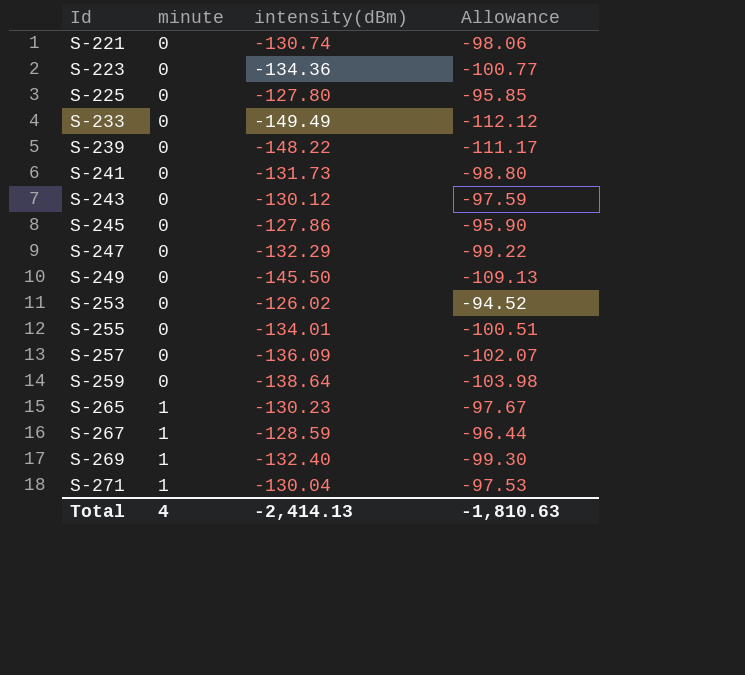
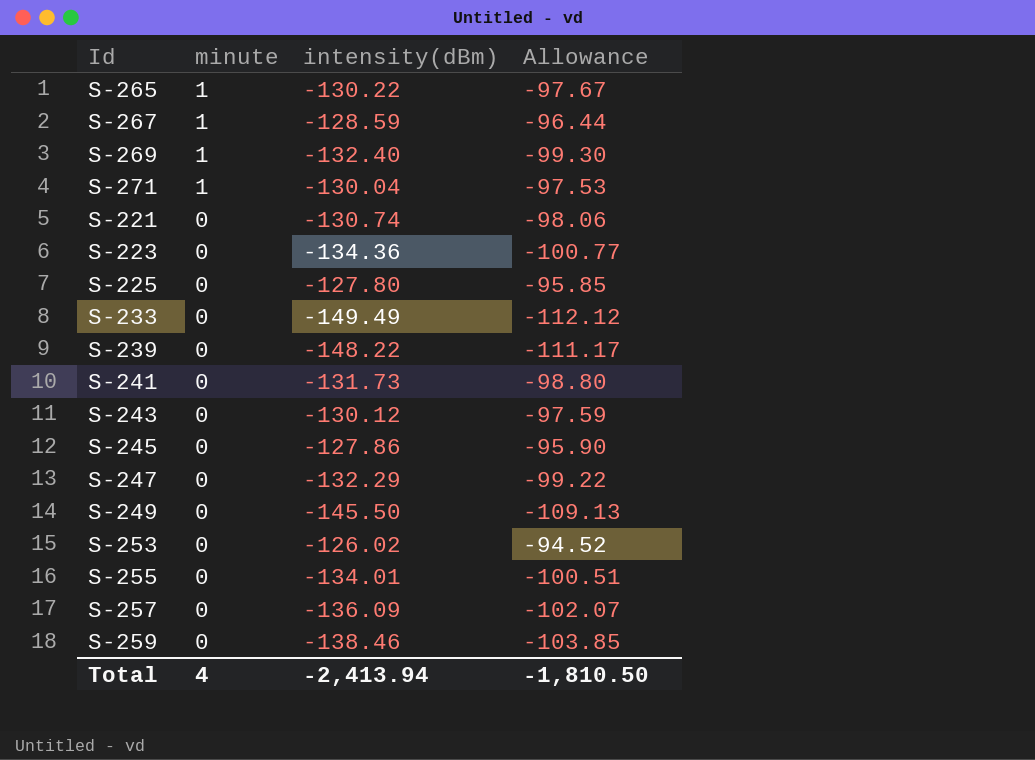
row order: Id ascending -> minute descending
S-265 | intensity(dBm): -130.23 -> -130.22
S-259 | intensity(dBm): -138.64 -> -138.46
S-259 | Allowance: -103.98 -> -103.85
Total | intensity(dBm): -2,414.13 -> -2,413.94
Total | Allowance: -1,810.63 -> -1,810.50

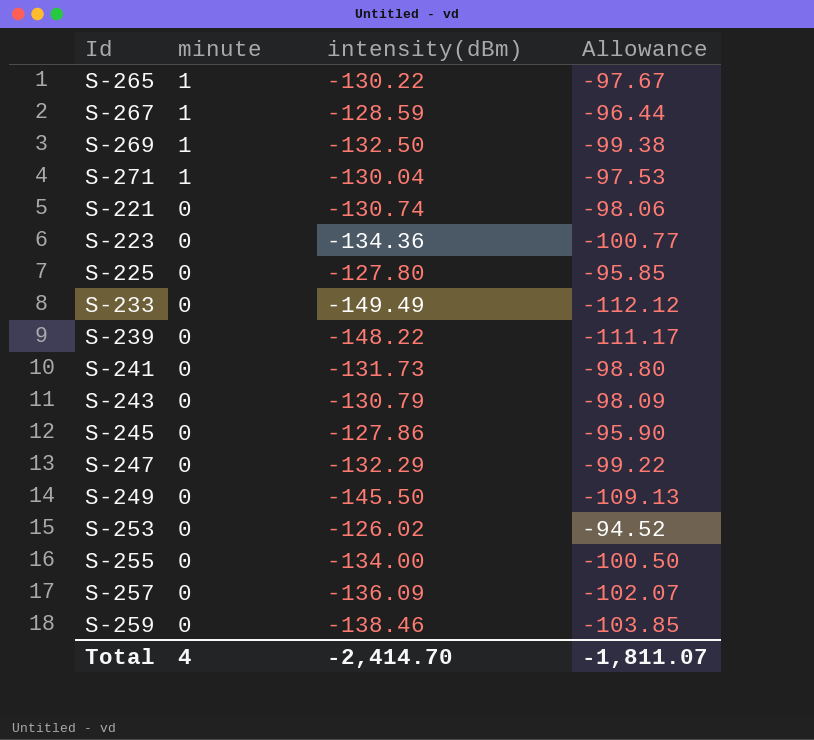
S-269 | intensity(dBm): -132.40 -> -132.50
S-269 | Allowance: -99.30 -> -99.38
S-243 | intensity(dBm): -130.12 -> -130.79
S-243 | Allowance: -97.59 -> -98.09
S-255 | intensity(dBm): -134.01 -> -134.00
S-255 | Allowance: -100.51 -> -100.50
Total | intensity(dBm): -2,413.94 -> -2,414.70
Total | Allowance: -1,810.50 -> -1,811.07

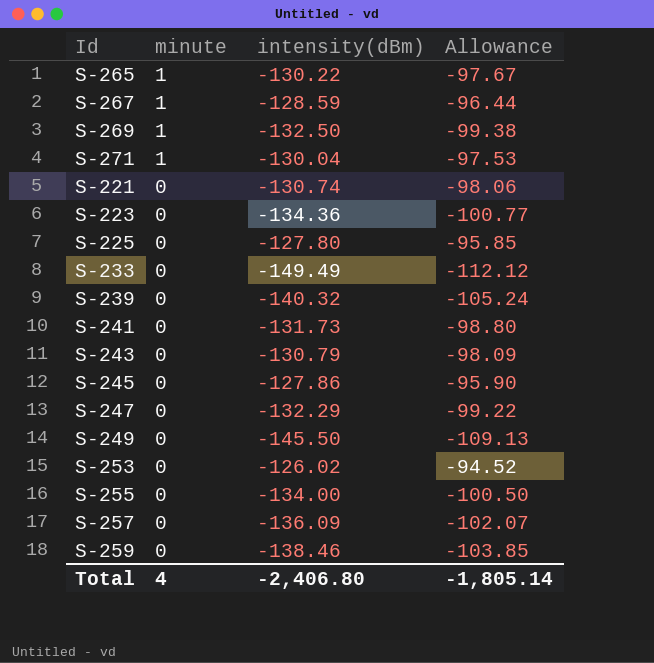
S-239 | intensity(dBm): -148.22 -> -140.32
S-239 | Allowance: -111.17 -> -105.24
Total | intensity(dBm): -2,414.70 -> -2,406.80
Total | Allowance: -1,811.07 -> -1,805.14

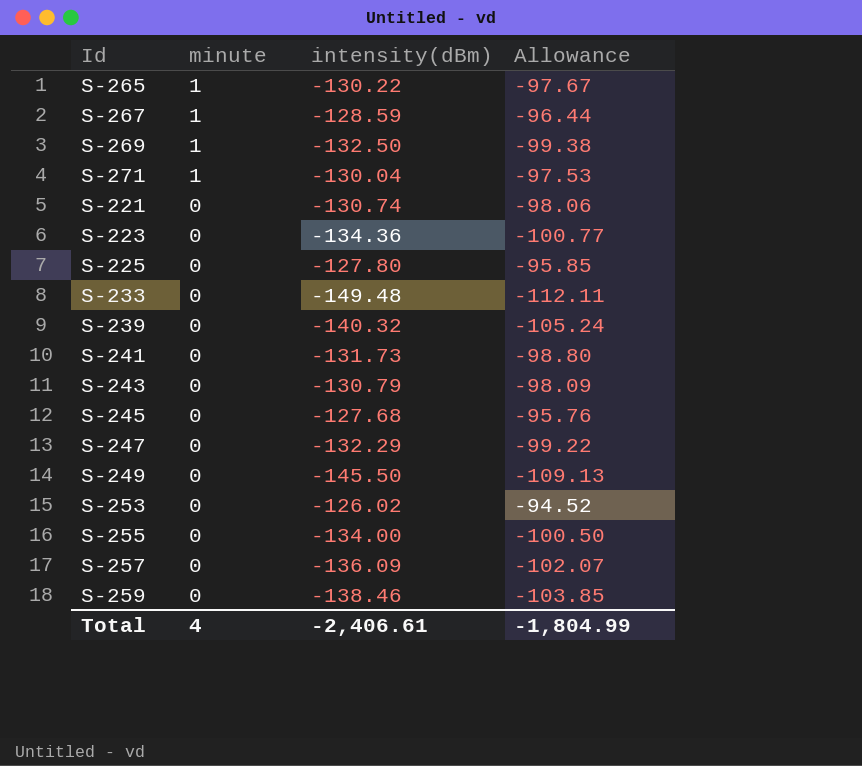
S-233 | intensity(dBm): -149.49 -> -149.48
S-233 | Allowance: -112.12 -> -112.11
S-245 | intensity(dBm): -127.86 -> -127.68
S-245 | Allowance: -95.90 -> -95.76
Total | intensity(dBm): -2,406.80 -> -2,406.61
Total | Allowance: -1,805.14 -> -1,804.99

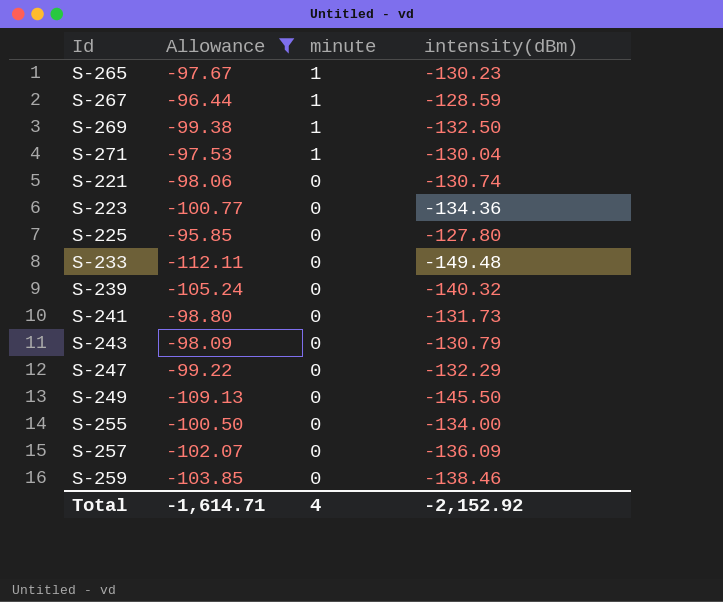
filter: none -> Allowance <= -95.85
column Allowance | position: 4 -> 2
S-265 | intensity(dBm): -130.22 -> -130.23
Total | Allowance: -1,804.99 -> -1,614.71
Total | intensity(dBm): -2,406.61 -> -2,152.92

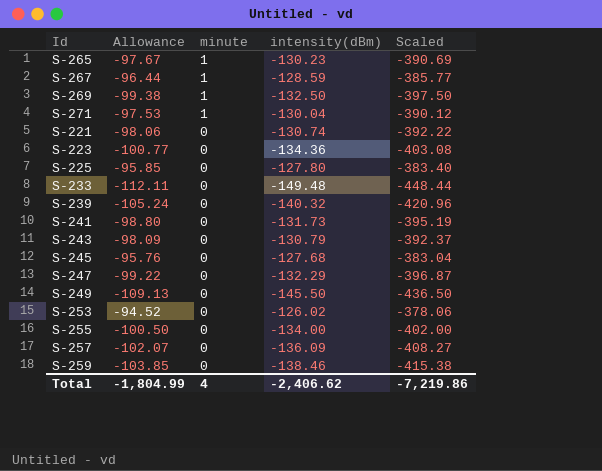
filter: Allowance <= -95.85 -> none
column Scaled | formula: none -> [intensity(dBm)] * 3
Total | Allowance: -1,614.71 -> -1,804.99
Total | intensity(dBm): -2,152.92 -> -2,406.62

